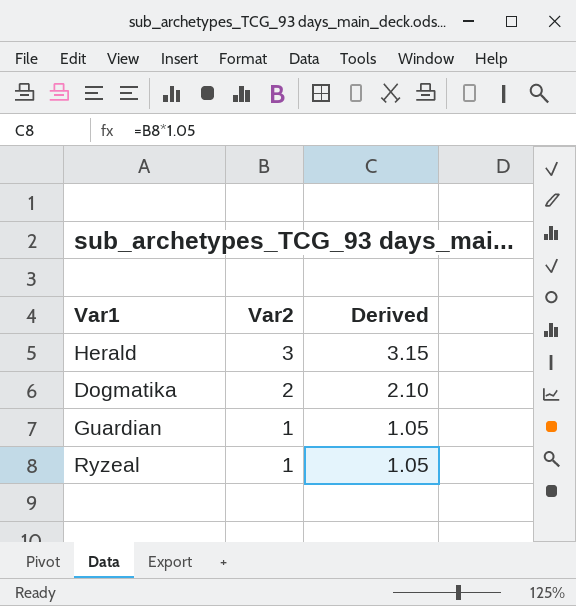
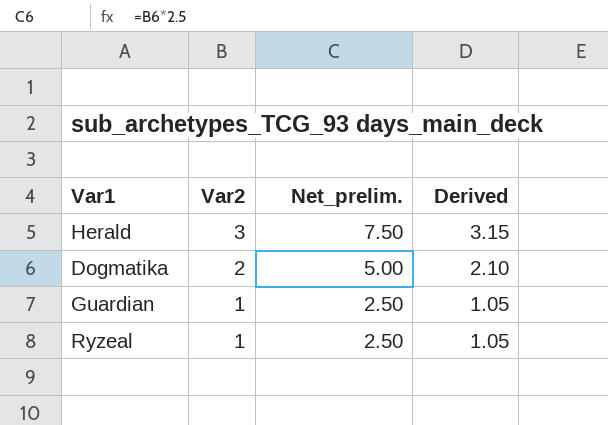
column Net_prelim. | formula: none -> [Var2] * 2.5

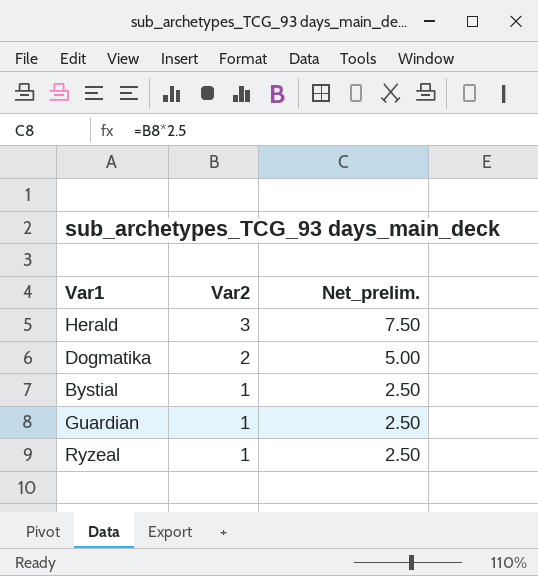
column Derived | formula: [Var2] * 1.05 -> none
row Bystial: none -> 1 | 2.50

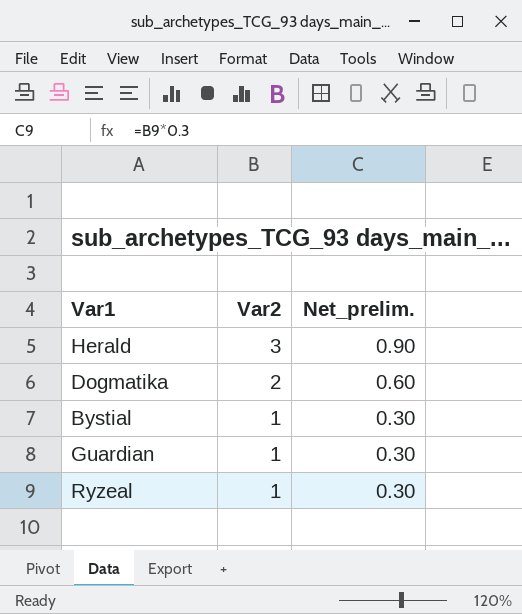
column Net_prelim. | formula: [Var2] * 2.5 -> [Var2] * 0.3

